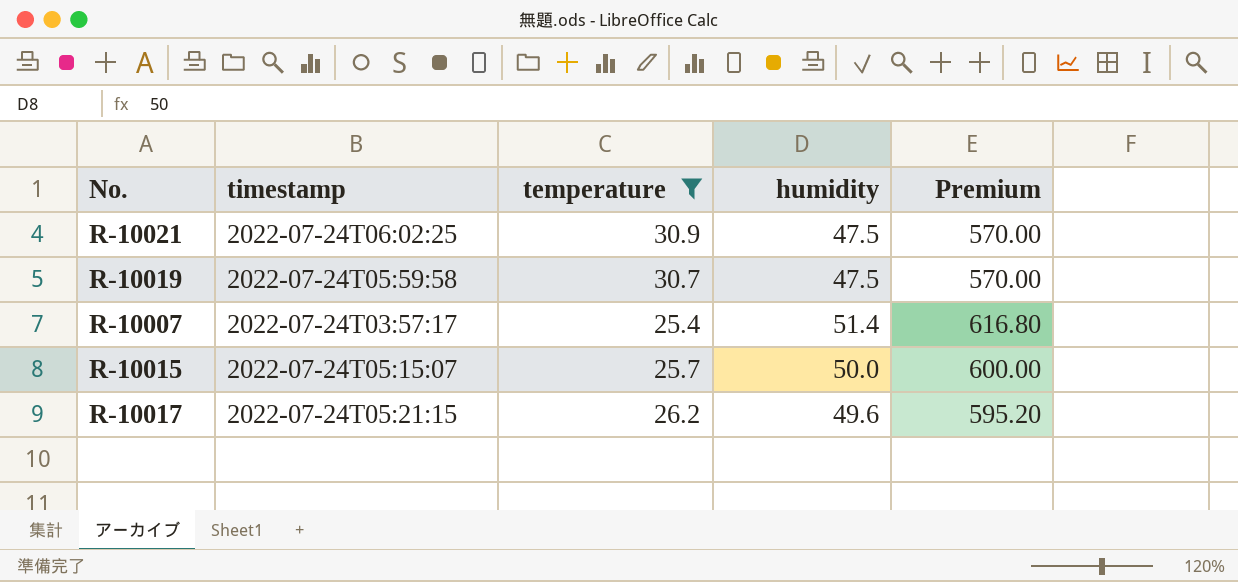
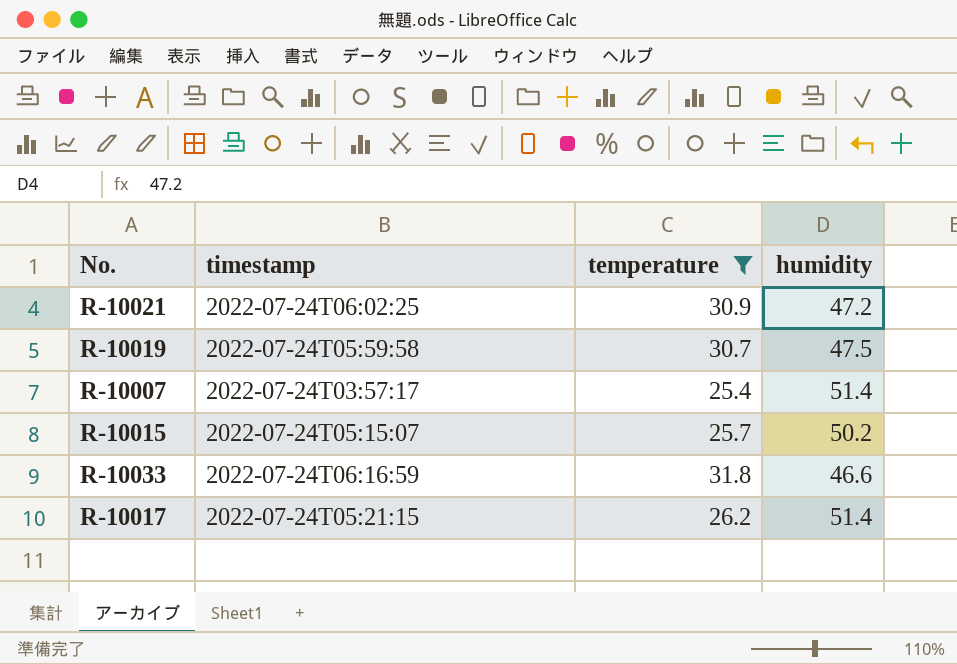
column Premium | formula: [humidity] * 12 -> none
R-10021 | humidity: 47.5 -> 47.2
R-10015 | humidity: 50.0 -> 50.2
row R-10033: none -> 2022-07-24T06:16:59 | 31.8 | 46.6
R-10017 | humidity: 49.6 -> 51.4

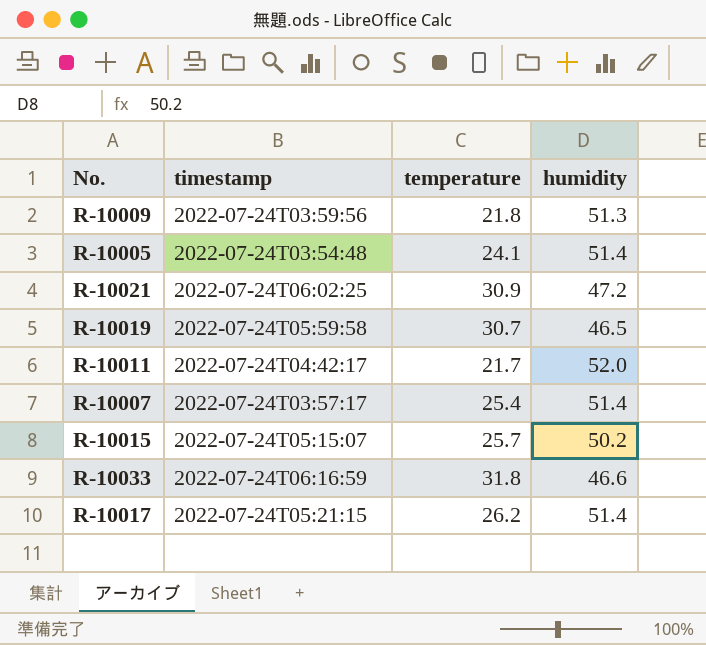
filter: temperature >= 25.4 -> none
R-10019 | humidity: 47.5 -> 46.5

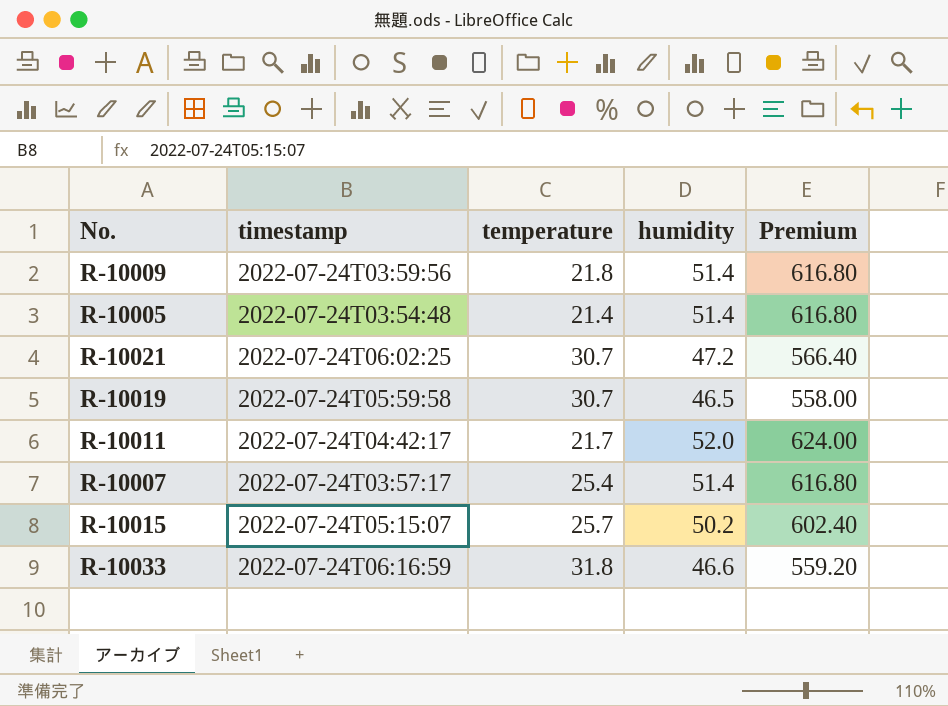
column Premium | formula: none -> [humidity] * 12
row R-10017: 2022-07-24T05:21:15 | 26.2 | 51.4 -> none
R-10009 | humidity: 51.3 -> 51.4
R-10005 | temperature: 24.1 -> 21.4
R-10021 | temperature: 30.9 -> 30.7

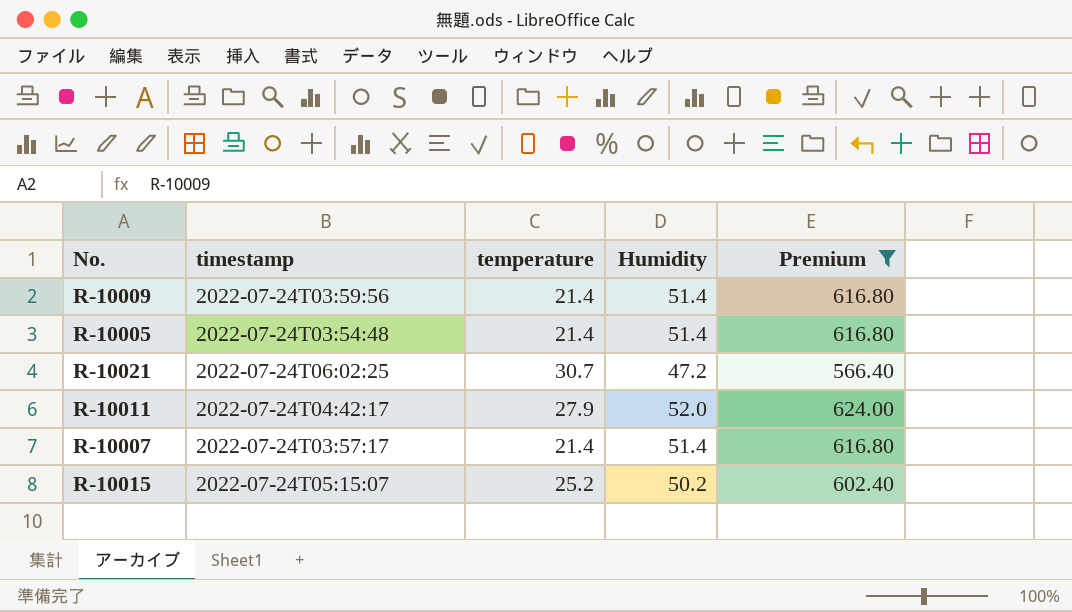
filter: none -> Premium >= 566.40
column name: humidity -> Humidity
R-10009 | temperature: 21.8 -> 21.4
R-10011 | temperature: 21.7 -> 27.9
R-10007 | temperature: 25.4 -> 21.4
R-10015 | temperature: 25.7 -> 25.2

